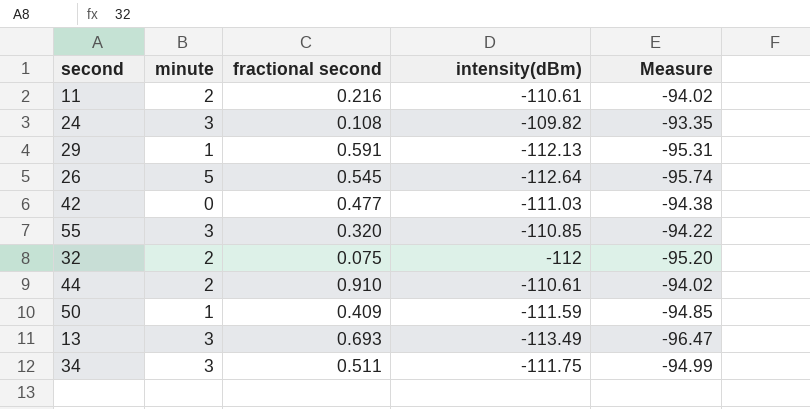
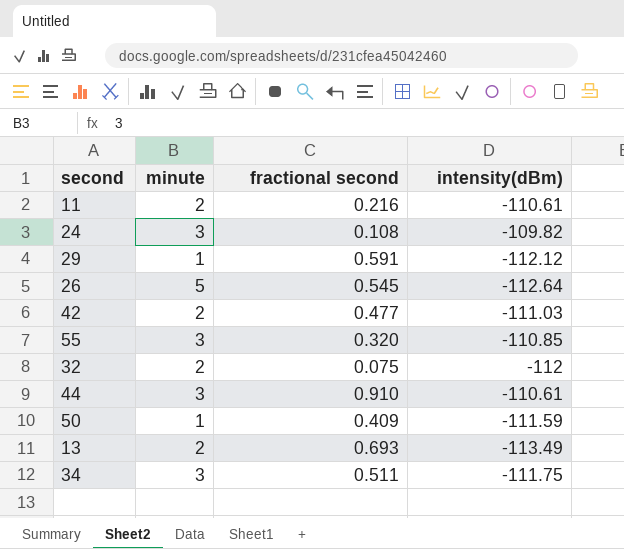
column Measure | formula: [intensity(dBm)] * 0.85 -> none
29 | intensity(dBm): -112.13 -> -112.12
42 | minute: 0 -> 2
44 | minute: 2 -> 3
13 | minute: 3 -> 2

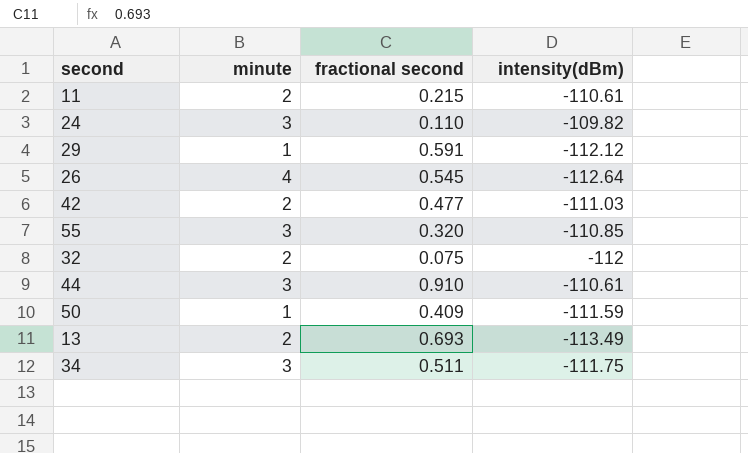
11 | fractional second: 0.216 -> 0.215
24 | fractional second: 0.108 -> 0.110
26 | minute: 5 -> 4

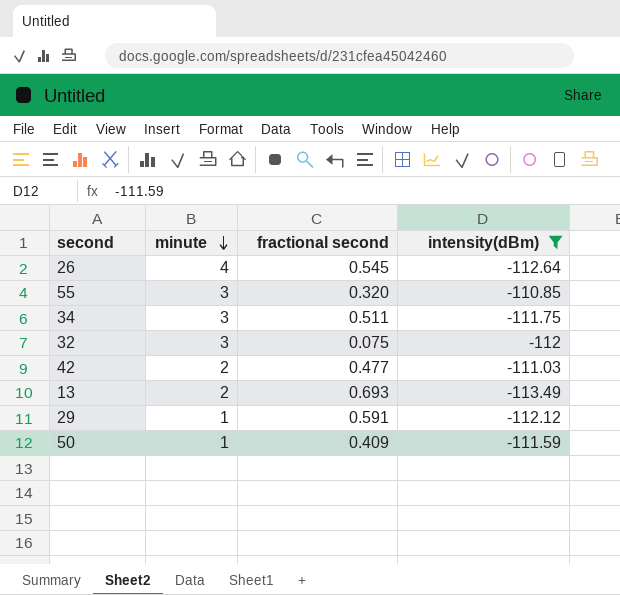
filter: none -> intensity(dBm) <= -110.85
row order: none -> minute descending
32 | minute: 2 -> 3

